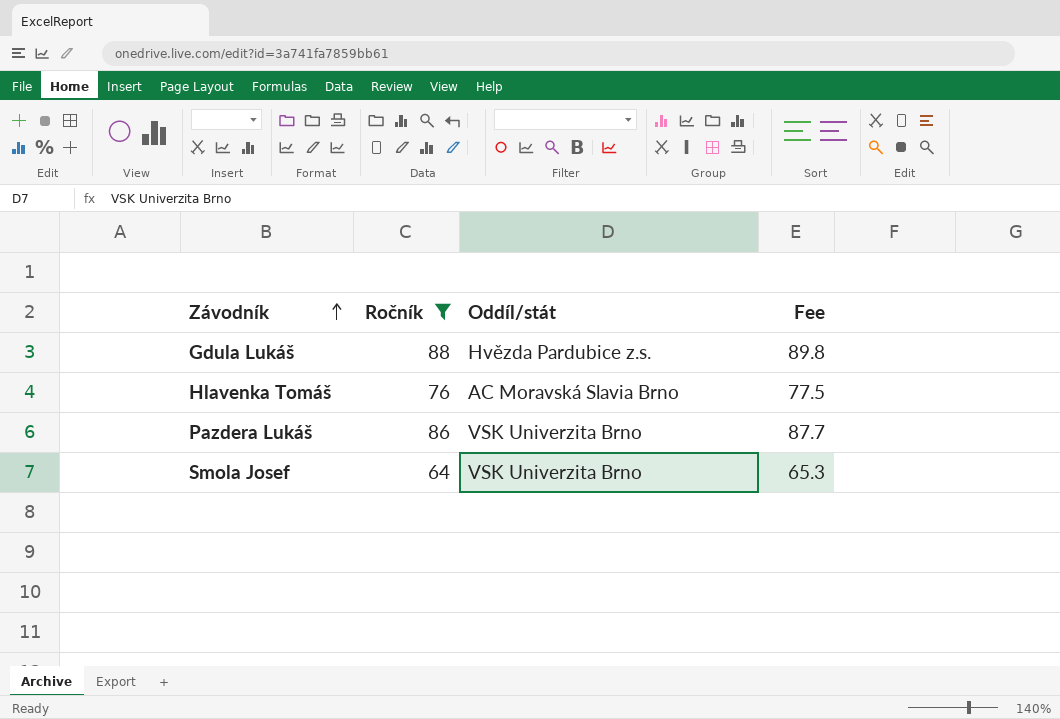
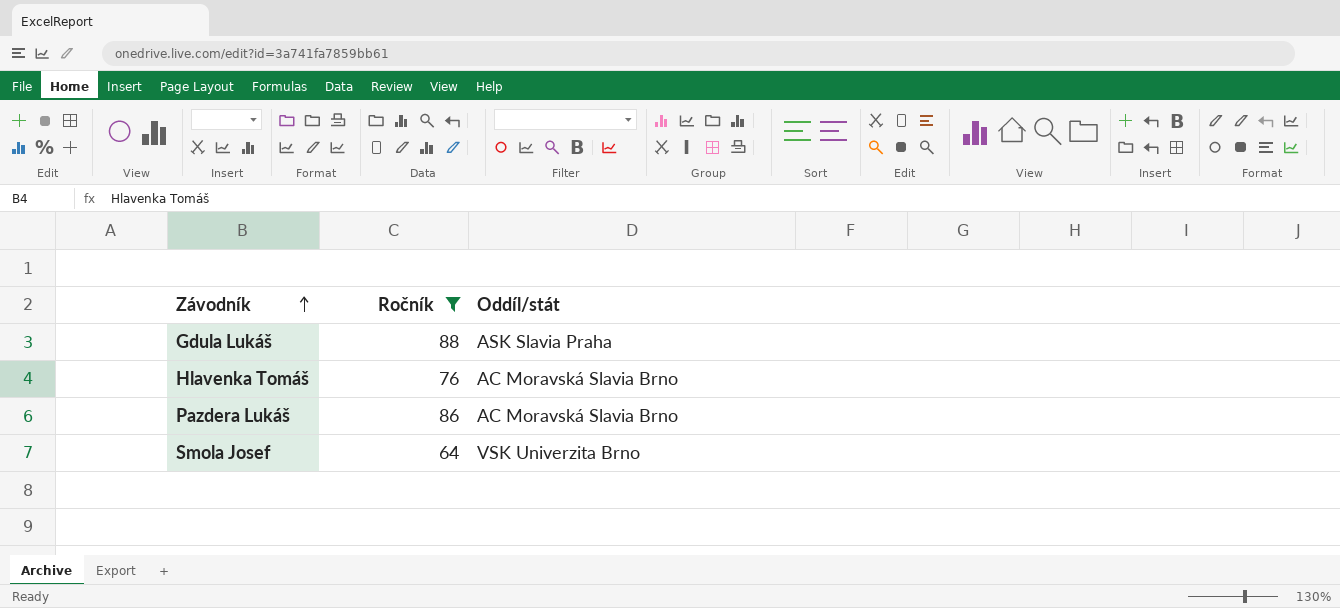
column Fee | formula: [Ročník] * 1.02 -> none
Gdula Lukáš | Oddíl/stát: Hvězda Pardubice z.s. -> ASK Slavia Praha
Pazdera Lukáš | Oddíl/stát: VSK Univerzita Brno -> AC Moravská Slavia Brno

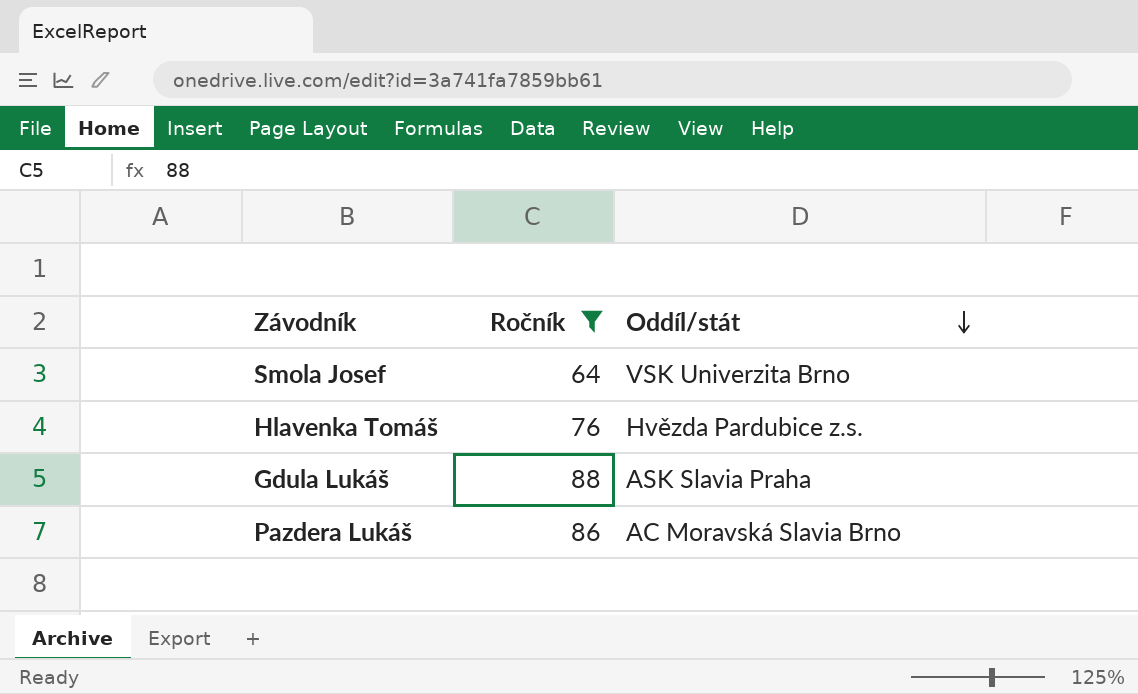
row order: Závodník ascending -> Oddíl/stát descending
Hlavenka Tomáš | Oddíl/stát: AC Moravská Slavia Brno -> Hvězda Pardubice z.s.

